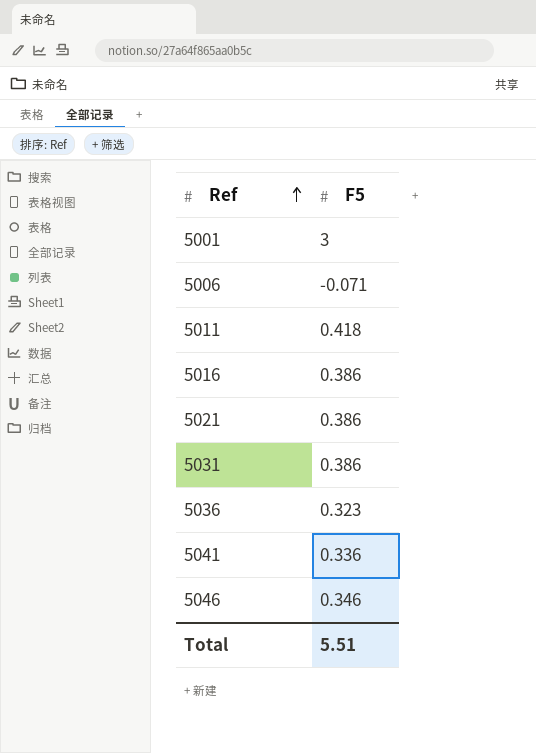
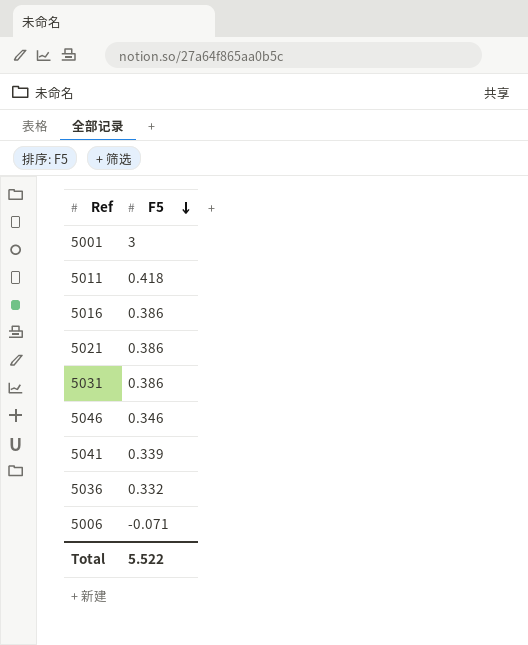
row order: Ref ascending -> F5 descending
5041 | F5: 0.336 -> 0.339
5036 | F5: 0.323 -> 0.332
Total | F5: 5.51 -> 5.522

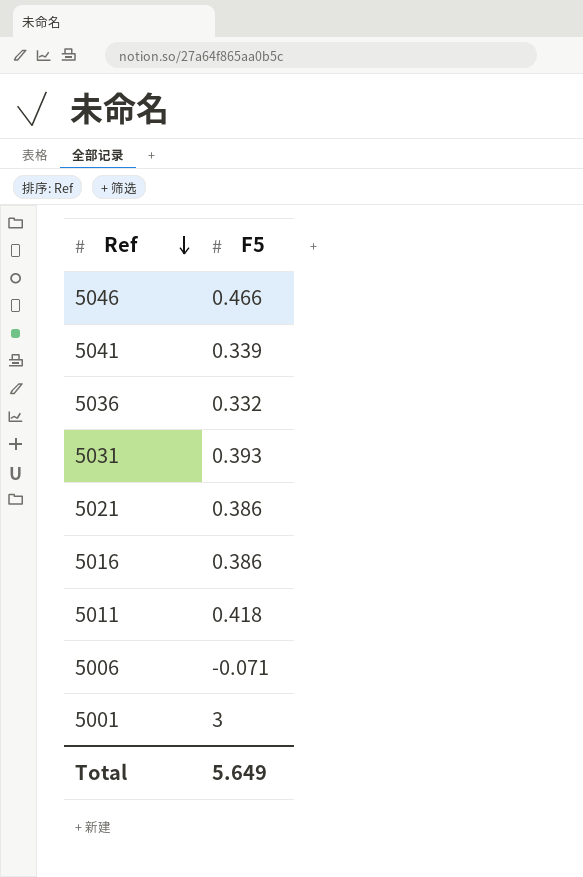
row order: F5 descending -> Ref descending
5046 | F5: 0.346 -> 0.466
5031 | F5: 0.386 -> 0.393
Total | F5: 5.522 -> 5.649

